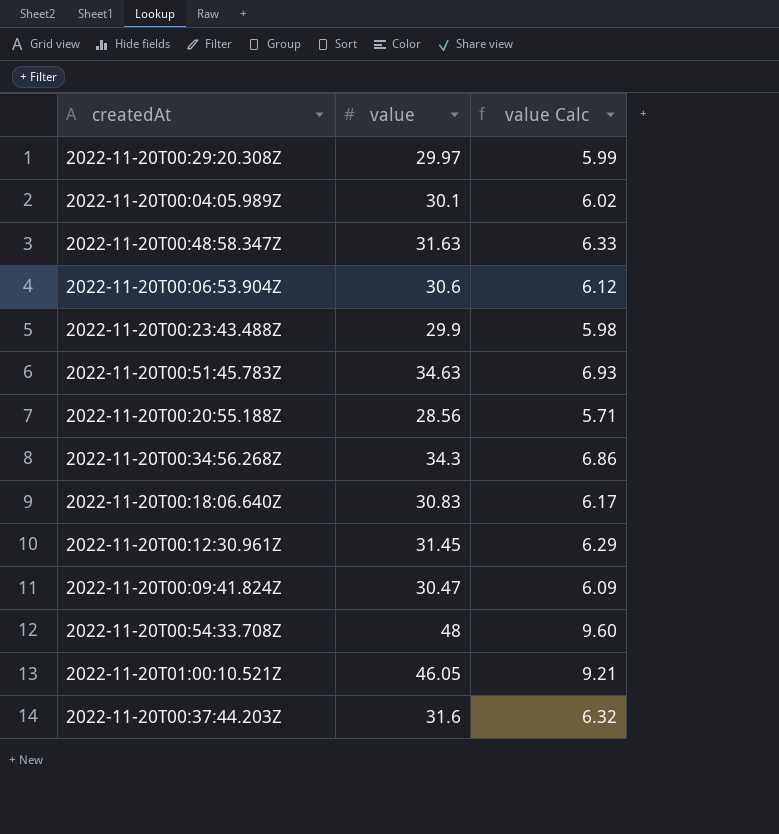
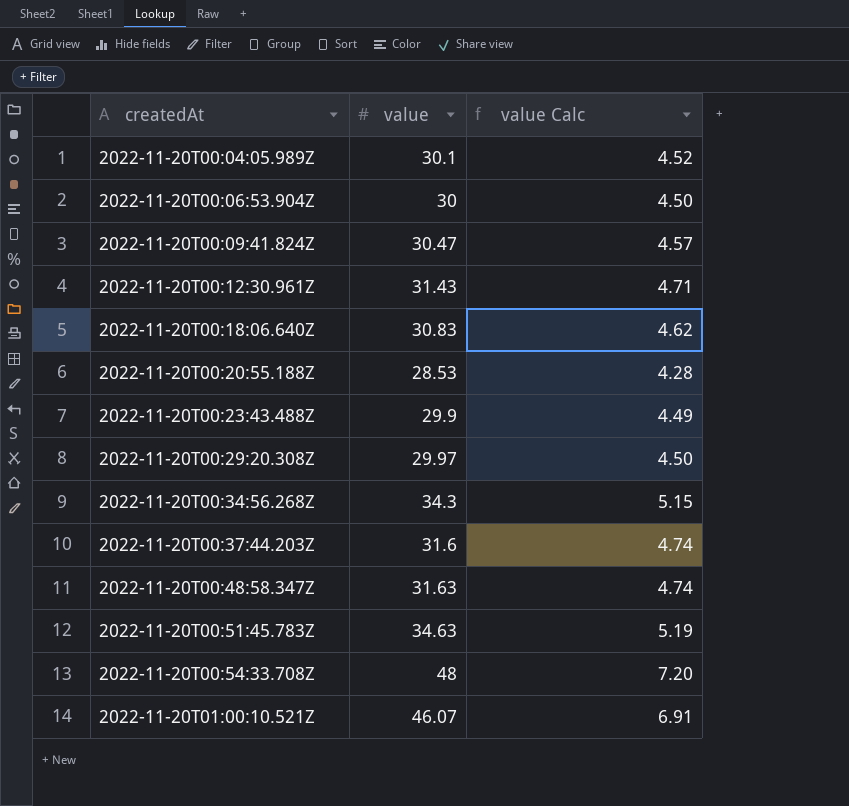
row order: none -> createdAt ascending
column value Calc | formula: [value] * 0.2 -> [value] * 0.15
2022-11-20T00:06:53.904Z | value: 30.6 -> 30
2022-11-20T00:12:30.961Z | value: 31.45 -> 31.43
2022-11-20T00:20:55.188Z | value: 28.56 -> 28.53
2022-11-20T01:00:10.521Z | value: 46.05 -> 46.07

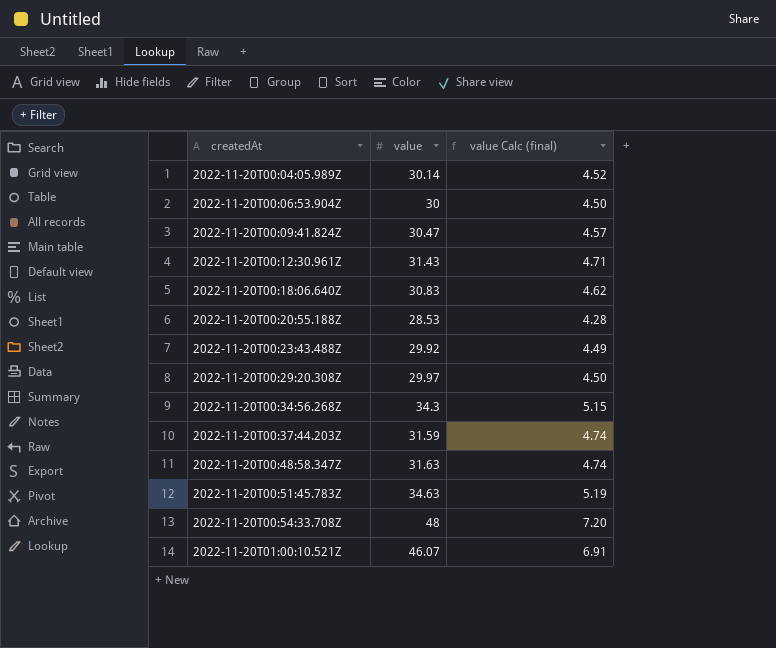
column name: value Calc -> value Calc (final)
2022-11-20T00:04:05.989Z | value: 30.1 -> 30.14
2022-11-20T00:23:43.488Z | value: 29.9 -> 29.92
2022-11-20T00:37:44.203Z | value: 31.6 -> 31.59

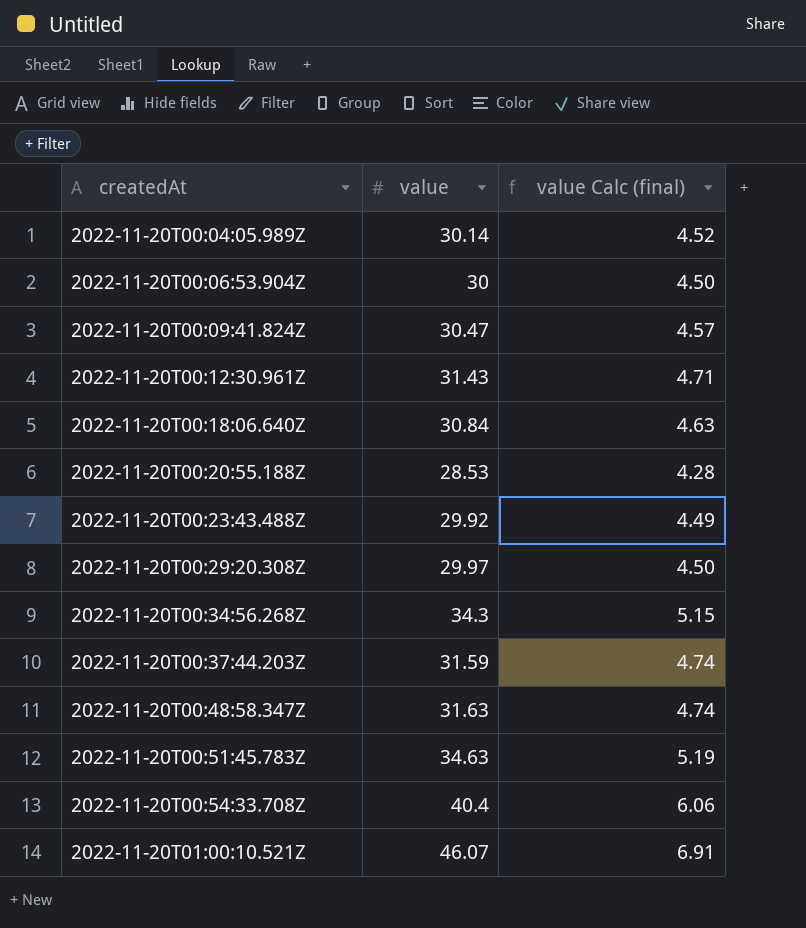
2022-11-20T00:18:06.640Z | value: 30.83 -> 30.84
2022-11-20T00:18:06.640Z | value Calc (final): 4.62 -> 4.63
2022-11-20T00:54:33.708Z | value: 48 -> 40.4
2022-11-20T00:54:33.708Z | value Calc (final): 7.20 -> 6.06

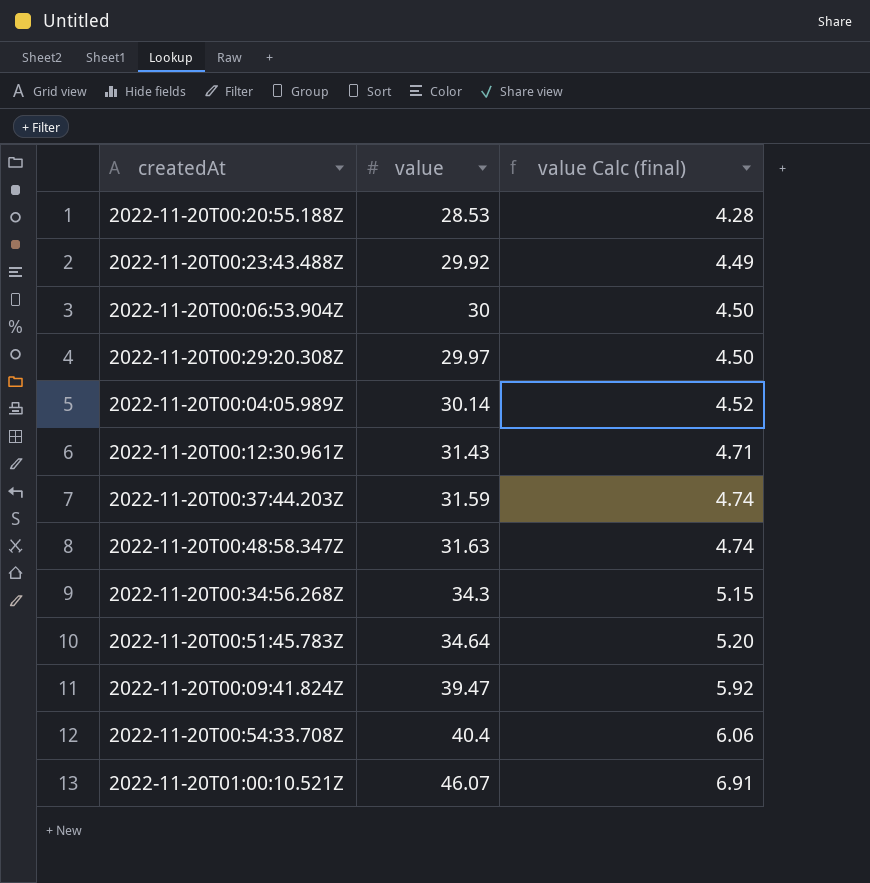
row order: createdAt ascending -> value Calc (final) ascending
row 2022-11-20T00:18:06.640Z: 30.84 | 4.63 -> none
2022-11-20T00:51:45.783Z | value: 34.63 -> 34.64
2022-11-20T00:51:45.783Z | value Calc (final): 5.19 -> 5.20
2022-11-20T00:09:41.824Z | value: 30.47 -> 39.47
2022-11-20T00:09:41.824Z | value Calc (final): 4.57 -> 5.92

